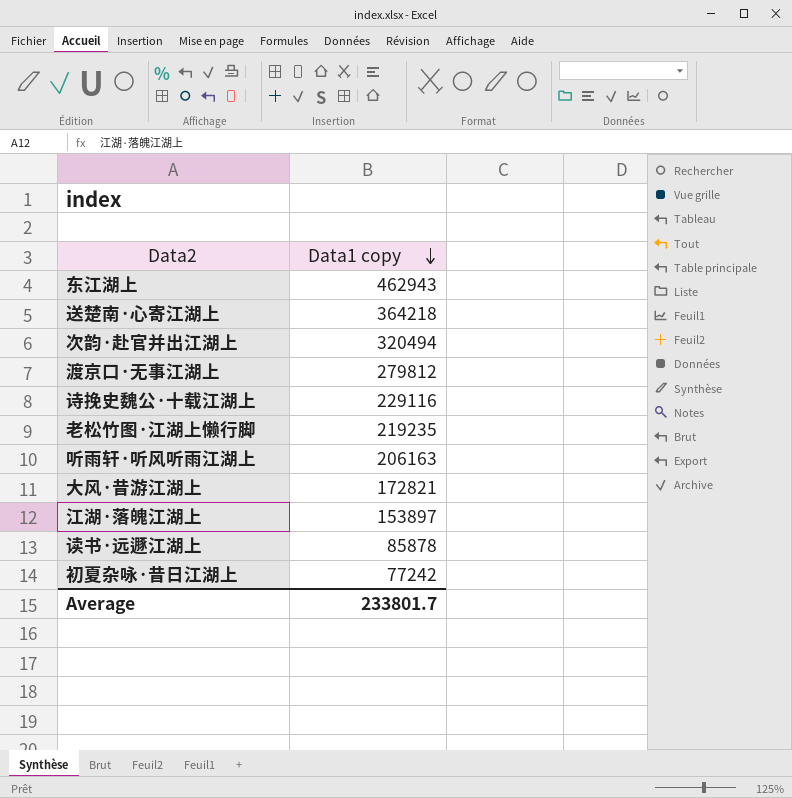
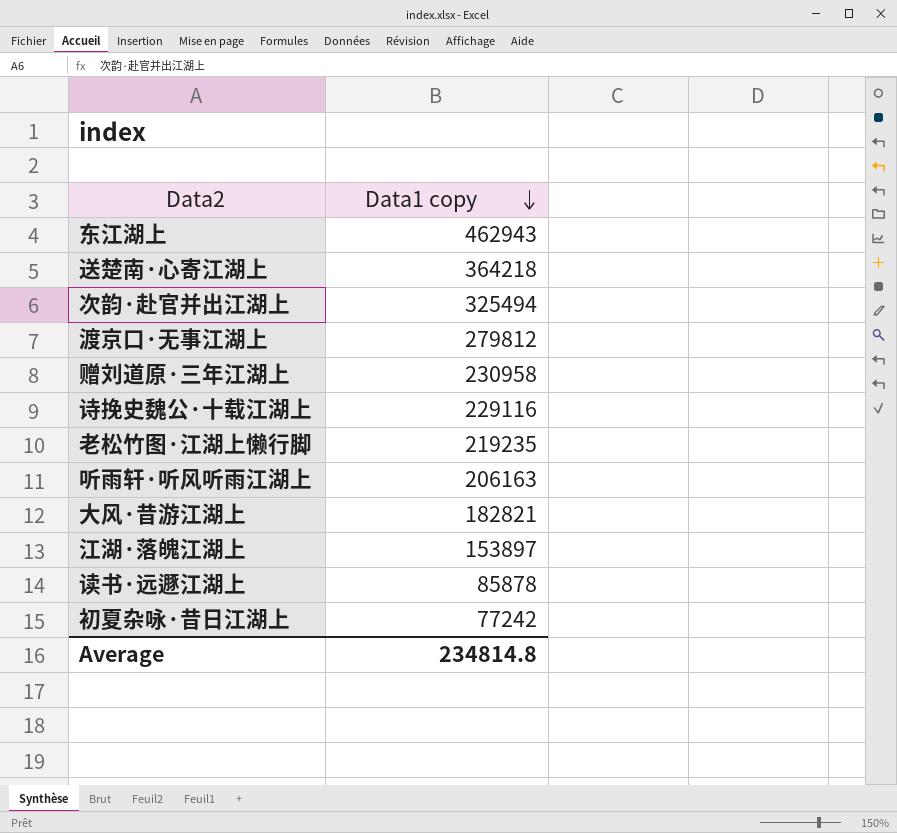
次韵·赴官并出江湖上 | Data1 copy: 320494 -> 325494
row 赠刘道原·三年江湖上: none -> 230958
大风·昔游江湖上 | Data1 copy: 172821 -> 182821
Average | Data1 copy: 233801.7 -> 234814.8

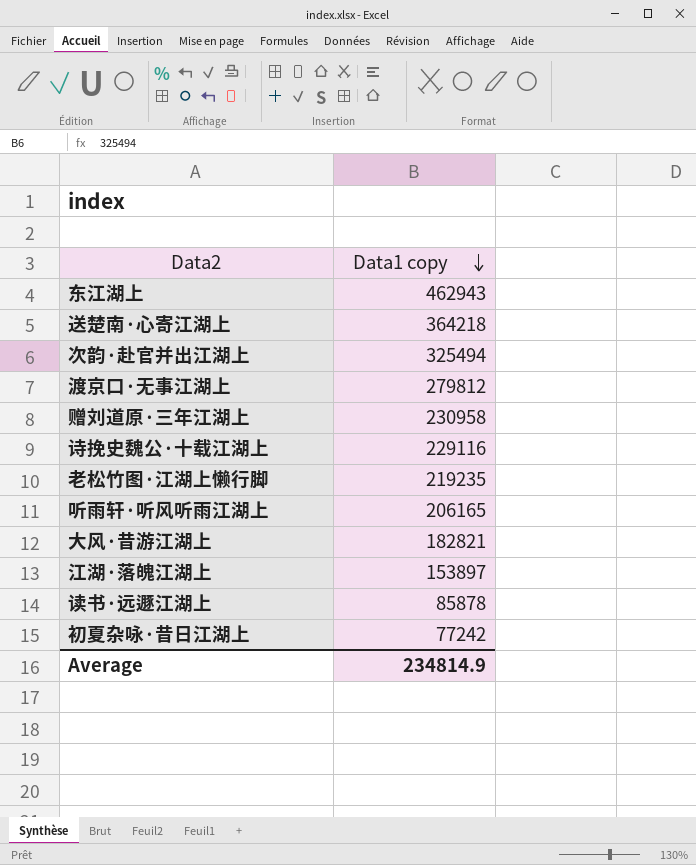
听雨轩·听风听雨江湖上 | Data1 copy: 206163 -> 206165
Average | Data1 copy: 234814.8 -> 234814.9

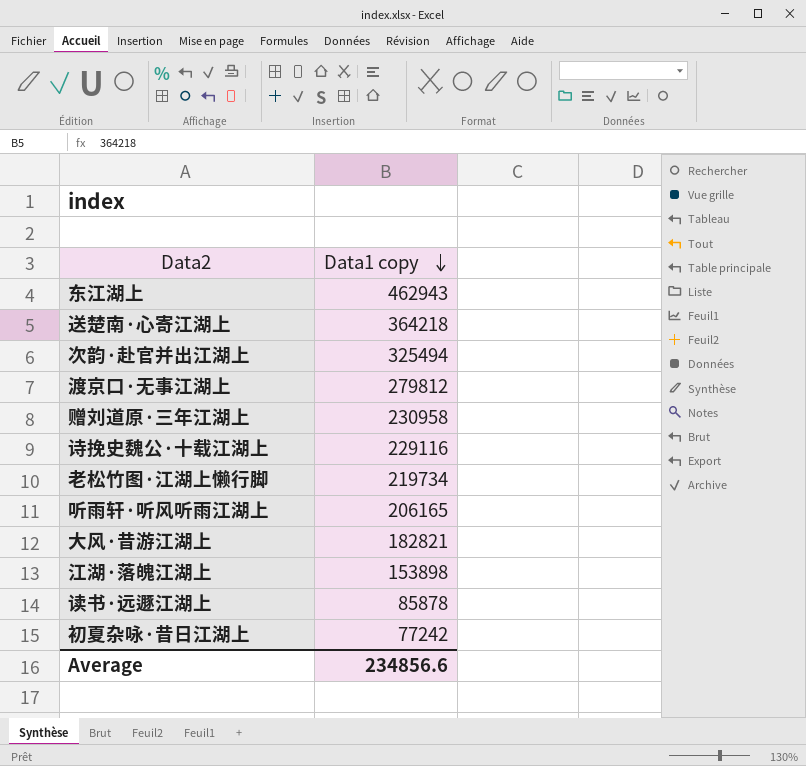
老松竹图·江湖上懒行脚 | Data1 copy: 219235 -> 219734
江湖·落魄江湖上 | Data1 copy: 153897 -> 153898
Average | Data1 copy: 234814.9 -> 234856.6

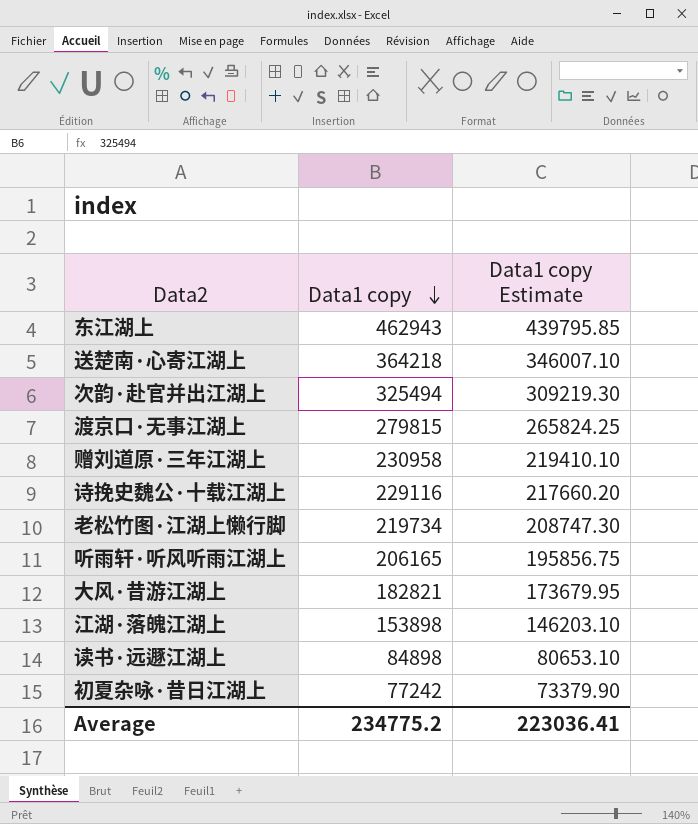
column Data1 copy Estimate | formula: none -> [Data1 copy] * 0.95
渡京口·无事江湖上 | Data1 copy: 279812 -> 279815
读书·远遯江湖上 | Data1 copy: 85878 -> 84898
Average | Data1 copy: 234856.6 -> 234775.2

